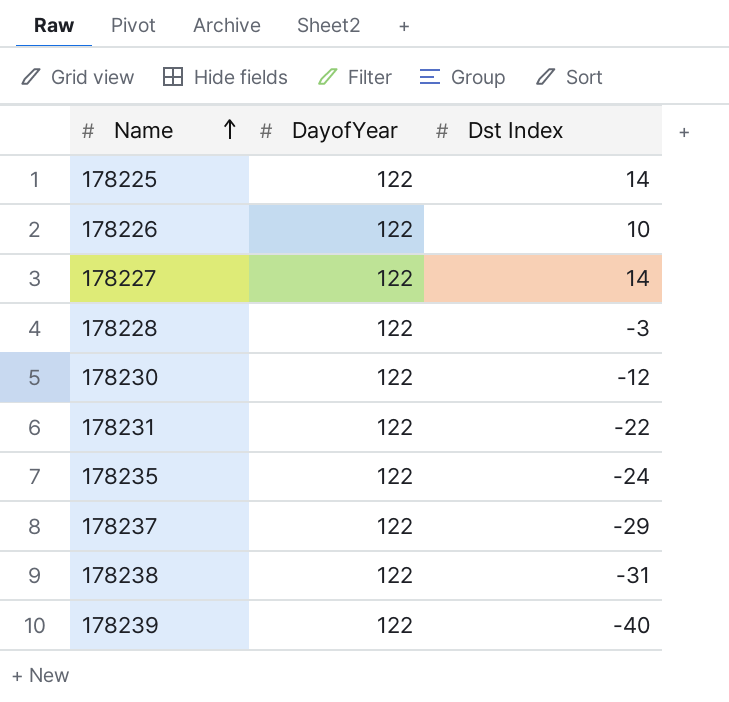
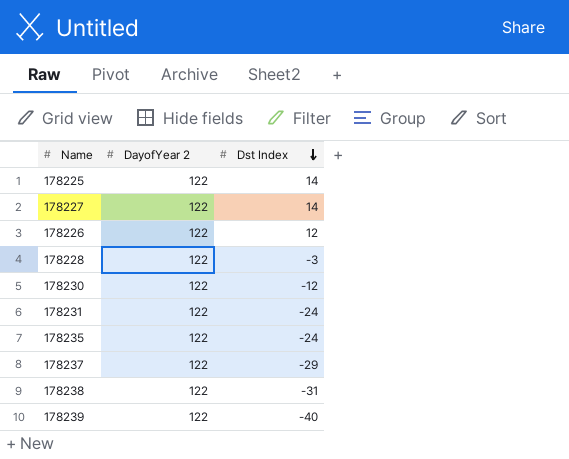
row order: Name ascending -> Dst Index descending
column name: DayofYear -> DayofYear 2
178226 | Dst Index: 10 -> 12
178231 | Dst Index: -22 -> -24

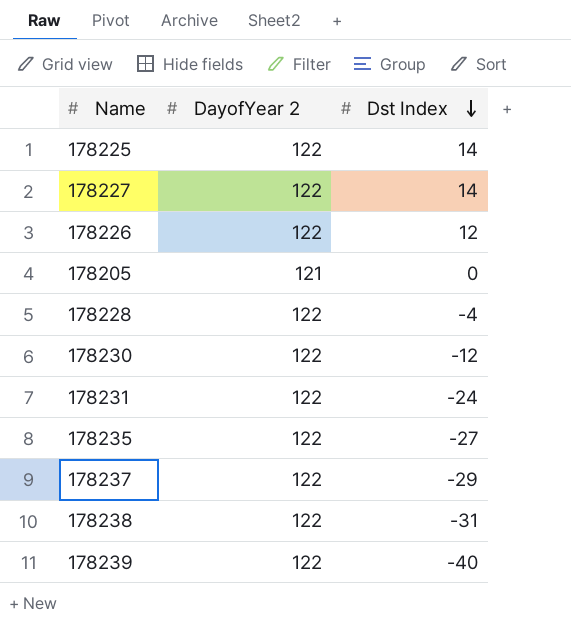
row 178205: none -> 121 | 0
178228 | Dst Index: -3 -> -4
178235 | Dst Index: -24 -> -27

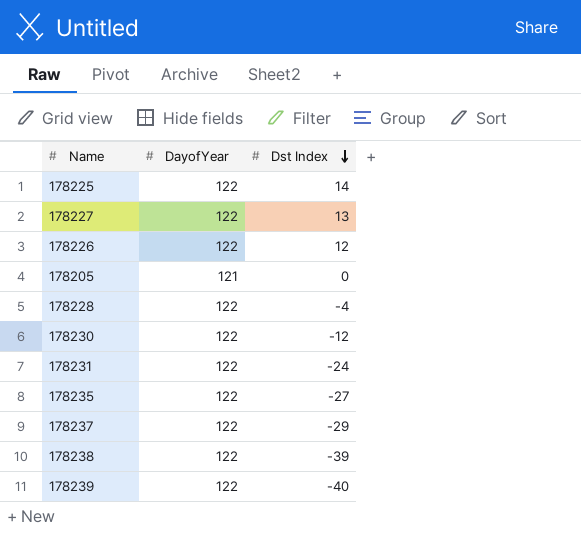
column name: DayofYear 2 -> DayofYear
178227 | Dst Index: 14 -> 13
178238 | Dst Index: -31 -> -39

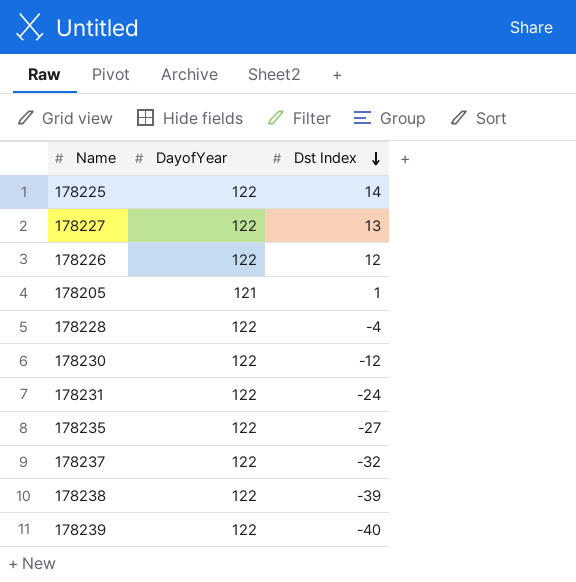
178205 | Dst Index: 0 -> 1
178237 | Dst Index: -29 -> -32

